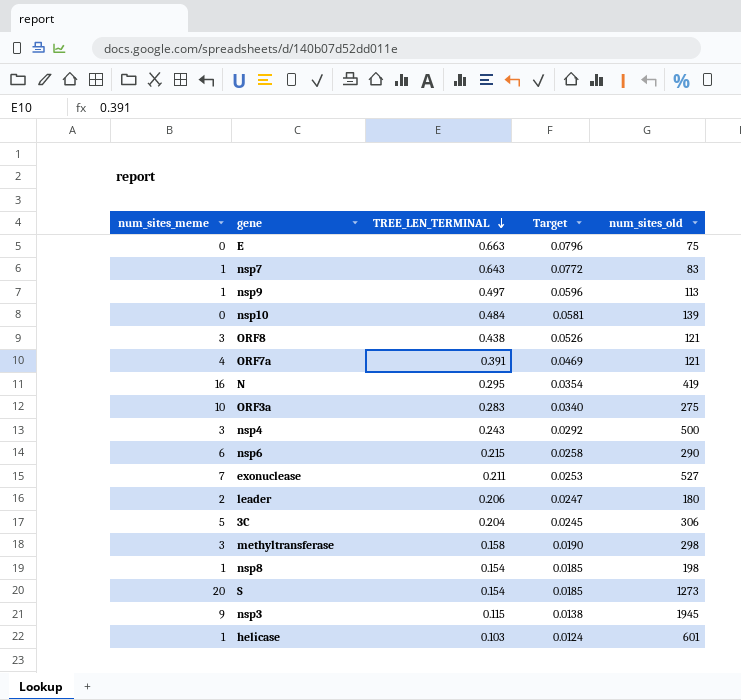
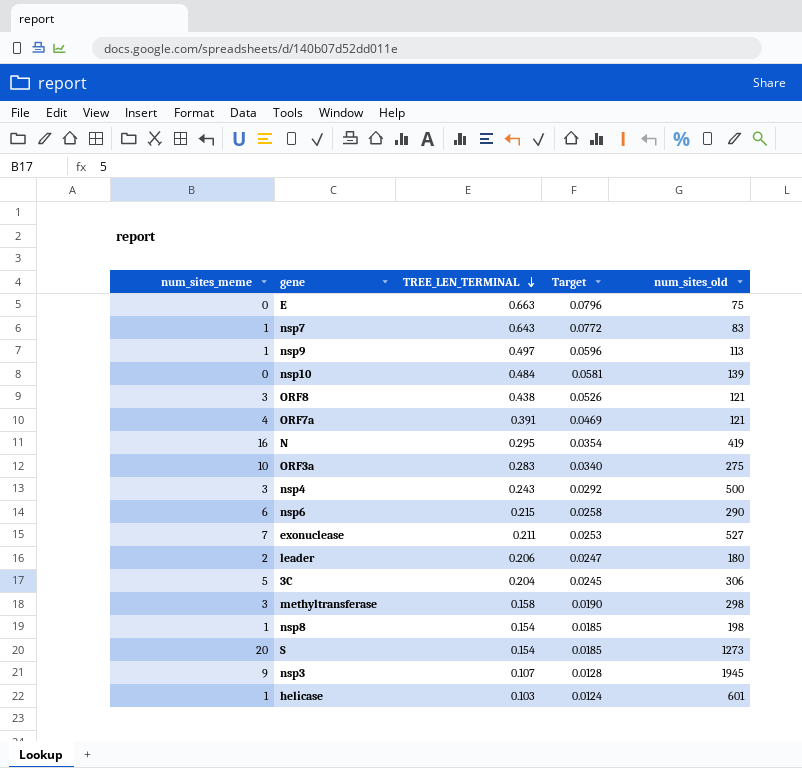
nsp3 | TREE_LEN_TERMINAL: 0.115 -> 0.107
nsp3 | Target: 0.0138 -> 0.0128

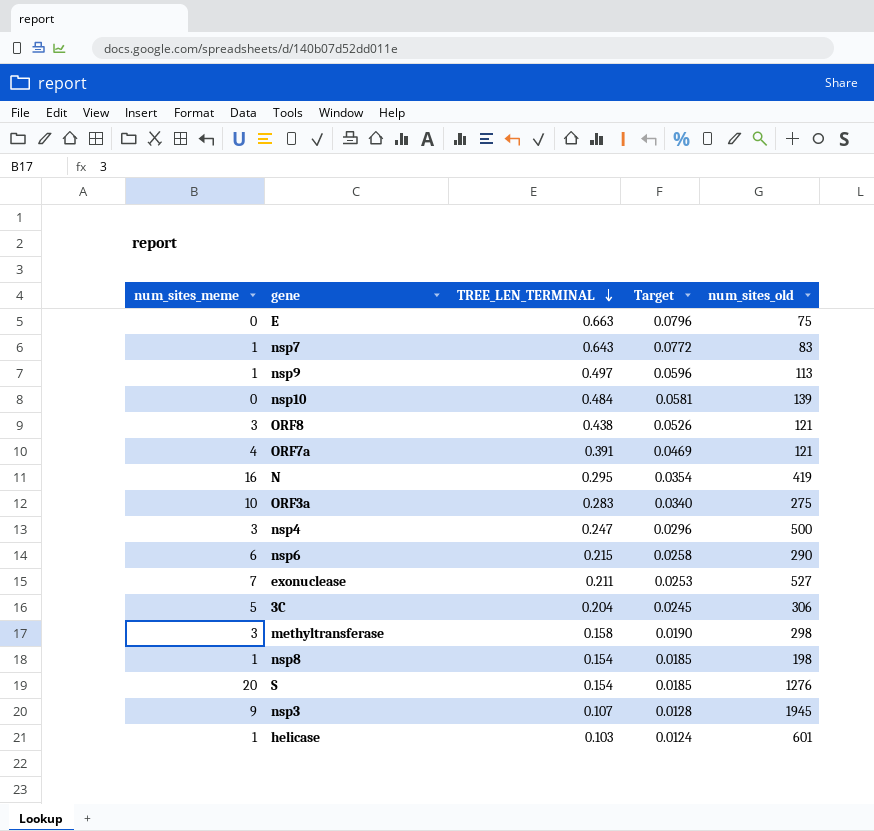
row leader: 2 | 0.206 | 0.0247 | 180 -> none
nsp4 | TREE_LEN_TERMINAL: 0.243 -> 0.247
nsp4 | Target: 0.0292 -> 0.0296
S | num_sites_old: 1273 -> 1276

